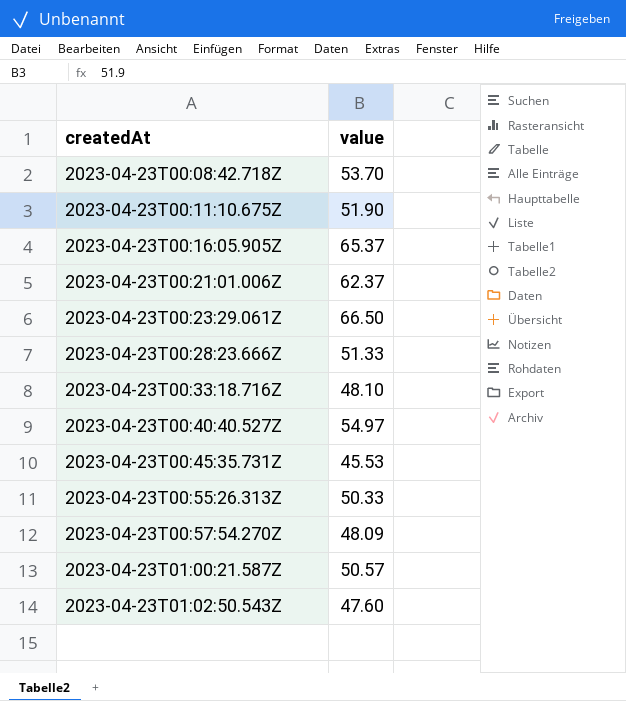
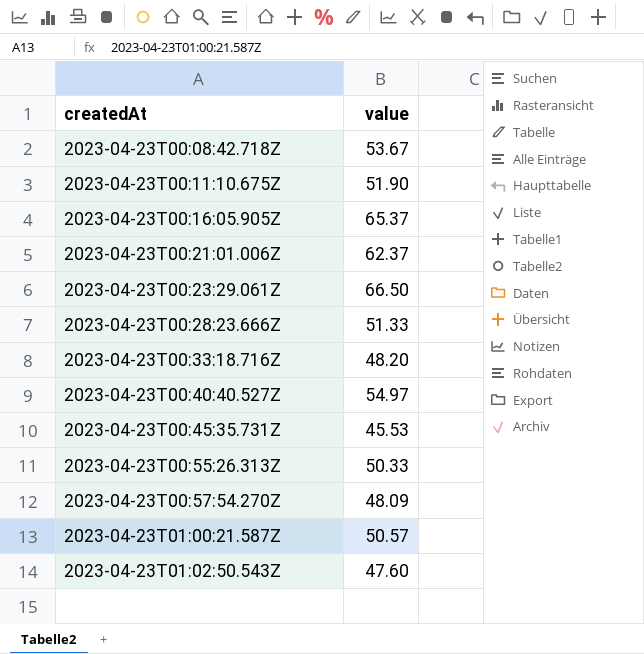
2023-04-23T00:08:42.718Z | value: 53.70 -> 53.67
2023-04-23T00:33:18.716Z | value: 48.10 -> 48.20

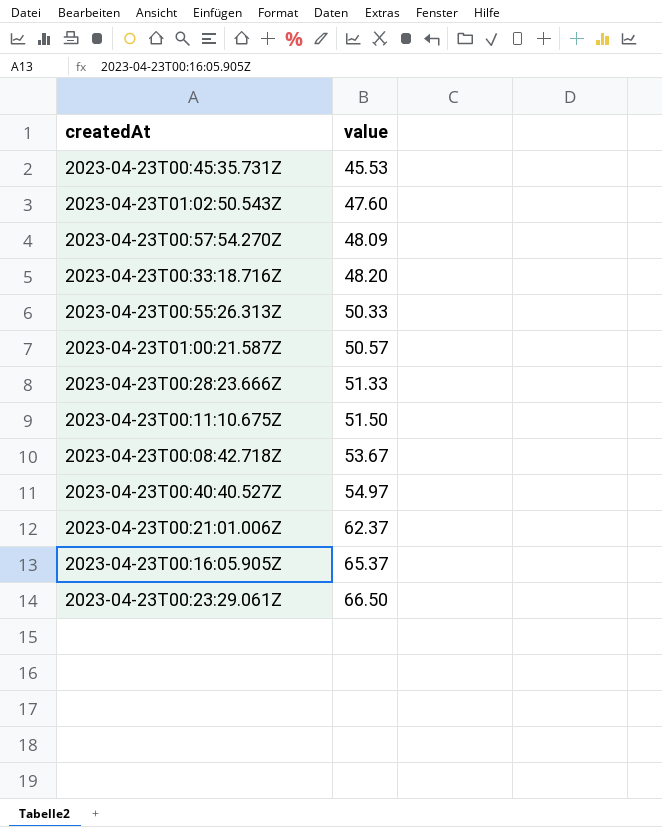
row order: createdAt ascending -> value ascending
2023-04-23T00:11:10.675Z | value: 51.90 -> 51.50

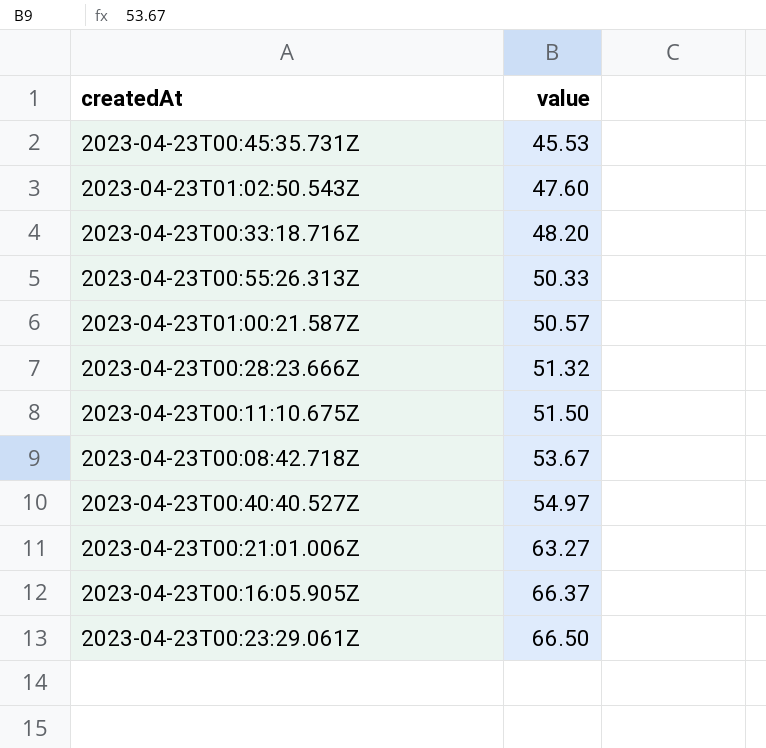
row 2023-04-23T00:57:54.270Z: 48.09 -> none
2023-04-23T00:28:23.666Z | value: 51.33 -> 51.32
2023-04-23T00:21:01.006Z | value: 62.37 -> 63.27
2023-04-23T00:16:05.905Z | value: 65.37 -> 66.37

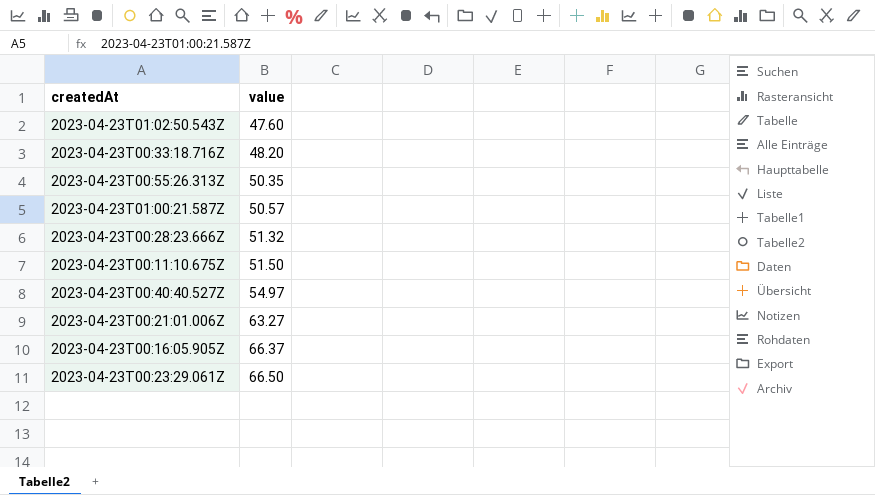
row 2023-04-23T00:45:35.731Z: 45.53 -> none
row 2023-04-23T00:08:42.718Z: 53.67 -> none
2023-04-23T00:55:26.313Z | value: 50.33 -> 50.35

